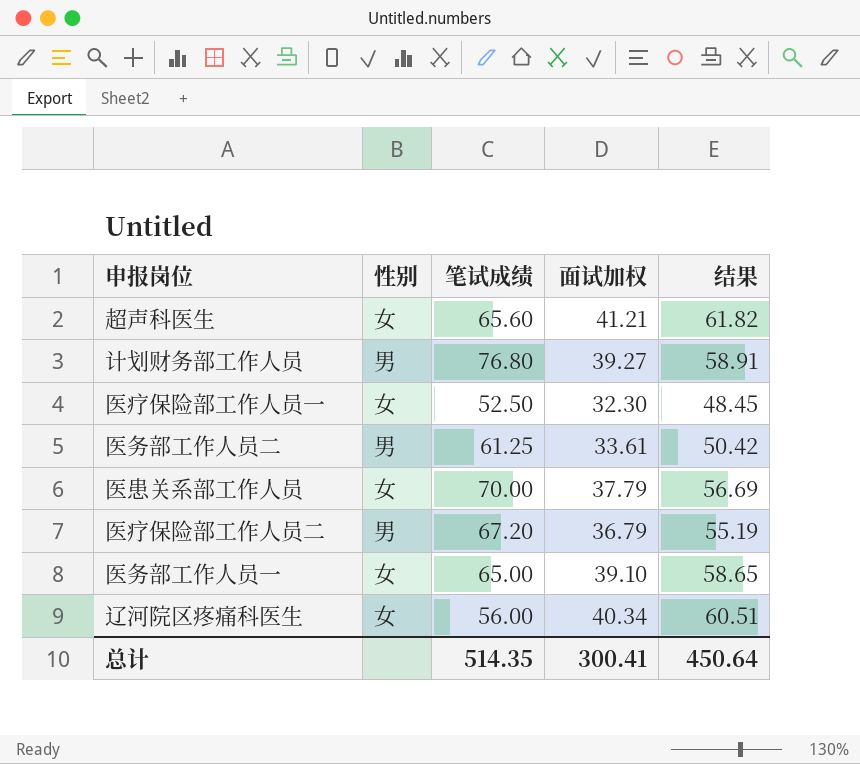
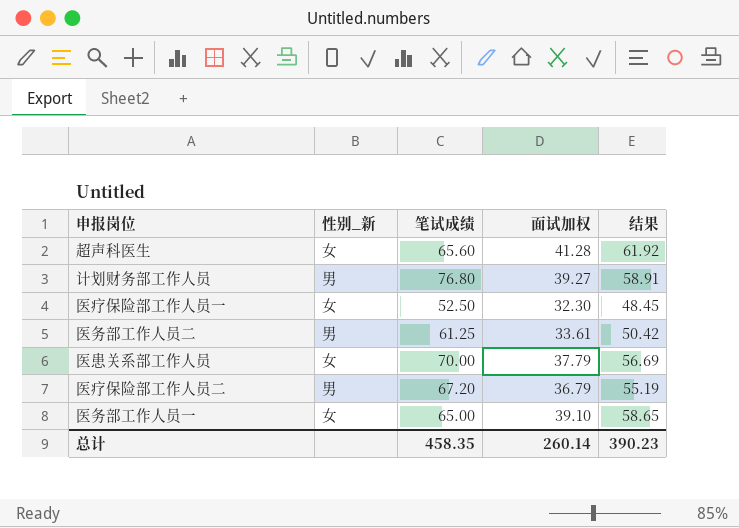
column name: 性别 -> 性别_新
row 辽河院区疼痛科医生: 女 | 56.00 | 40.34 | 60.51 -> none
超声科医生 | 面试加权: 41.21 -> 41.28
超声科医生 | 结果: 61.82 -> 61.92
总计 | 笔试成绩: 514.35 -> 458.35
总计 | 面试加权: 300.41 -> 260.14
总计 | 结果: 450.64 -> 390.23

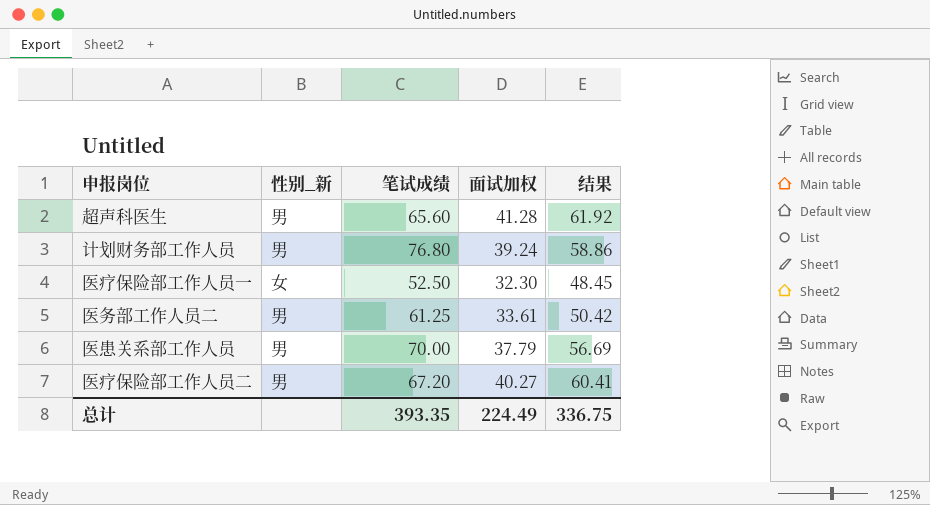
row 医务部工作人员一: 女 | 65.00 | 39.10 | 58.65 -> none
超声科医生 | 性别_新: 女 -> 男
计划财务部工作人员 | 面试加权: 39.27 -> 39.24
计划财务部工作人员 | 结果: 58.91 -> 58.86
医患关系部工作人员 | 性别_新: 女 -> 男
医疗保险部工作人员二 | 面试加权: 36.79 -> 40.27
医疗保险部工作人员二 | 结果: 55.19 -> 60.41
总计 | 笔试成绩: 458.35 -> 393.35
总计 | 面试加权: 260.14 -> 224.49
总计 | 结果: 390.23 -> 336.75

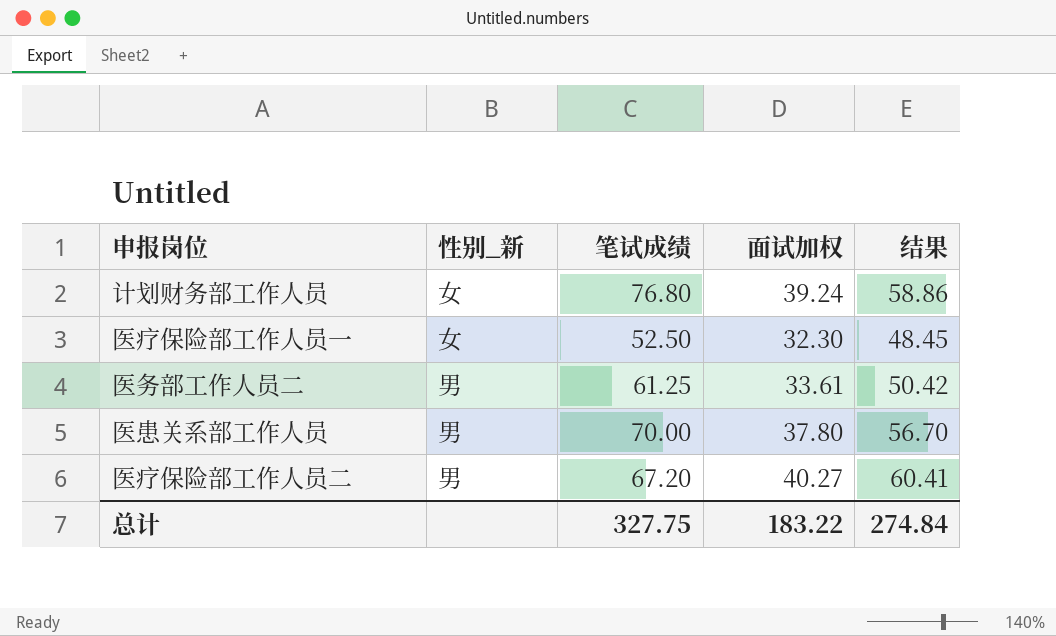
row 超声科医生: 男 | 65.60 | 41.28 | 61.92 -> none
计划财务部工作人员 | 性别_新: 男 -> 女
医患关系部工作人员 | 面试加权: 37.79 -> 37.80
医患关系部工作人员 | 结果: 56.69 -> 56.70
总计 | 笔试成绩: 393.35 -> 327.75
总计 | 面试加权: 224.49 -> 183.22
总计 | 结果: 336.75 -> 274.84

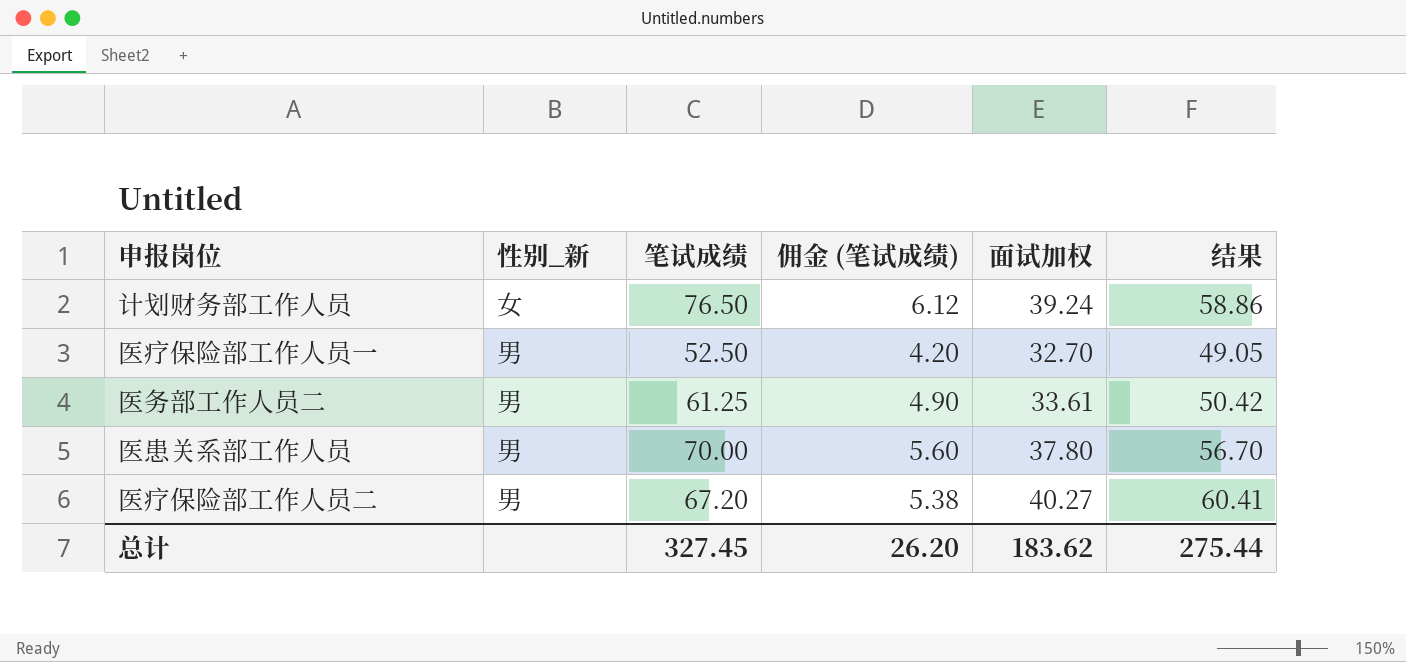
column 佣金 (笔试成绩) | formula: none -> [笔试成绩] * 0.08
计划财务部工作人员 | 笔试成绩: 76.80 -> 76.50
医疗保险部工作人员一 | 性别_新: 女 -> 男
医疗保险部工作人员一 | 面试加权: 32.30 -> 32.70
医疗保险部工作人员一 | 结果: 48.45 -> 49.05
总计 | 笔试成绩: 327.75 -> 327.45
总计 | 面试加权: 183.22 -> 183.62
总计 | 结果: 274.84 -> 275.44

